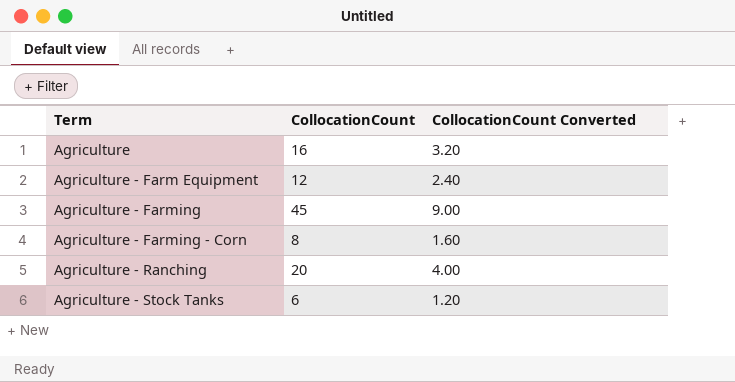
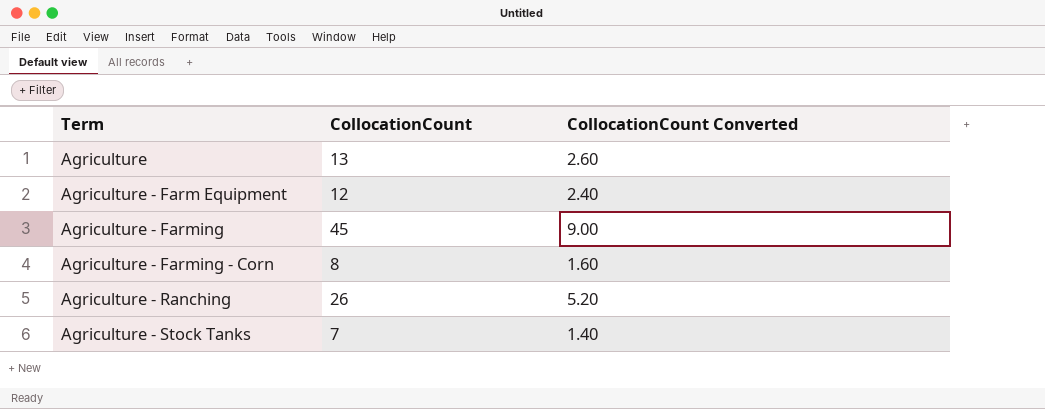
Agriculture | CollocationCount: 16 -> 13
Agriculture | CollocationCount Converted: 3.20 -> 2.60
Agriculture - Ranching | CollocationCount: 20 -> 26
Agriculture - Ranching | CollocationCount Converted: 4.00 -> 5.20
Agriculture - Stock Tanks | CollocationCount: 6 -> 7
Agriculture - Stock Tanks | CollocationCount Converted: 1.20 -> 1.40

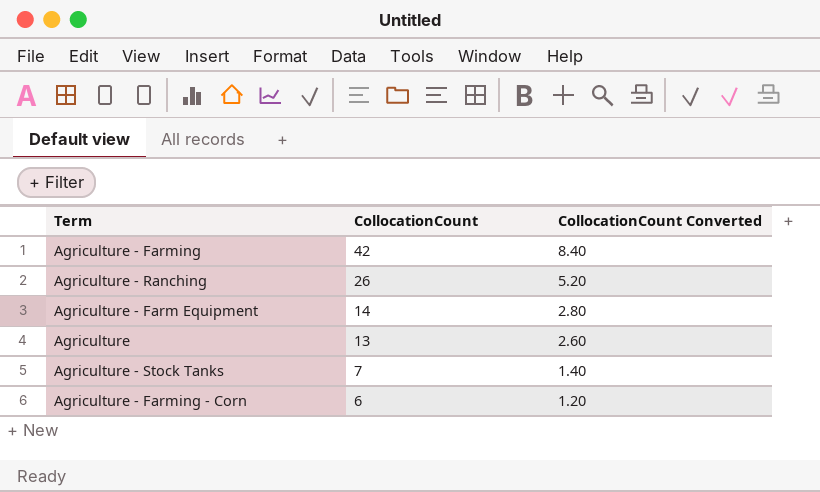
row order: Term ascending -> CollocationCount descending
Agriculture - Farming | CollocationCount: 45 -> 42
Agriculture - Farming | CollocationCount Converted: 9.00 -> 8.40
Agriculture - Farm Equipment | CollocationCount: 12 -> 14
Agriculture - Farm Equipment | CollocationCount Converted: 2.40 -> 2.80
Agriculture - Farming - Corn | CollocationCount: 8 -> 6
Agriculture - Farming - Corn | CollocationCount Converted: 1.60 -> 1.20

